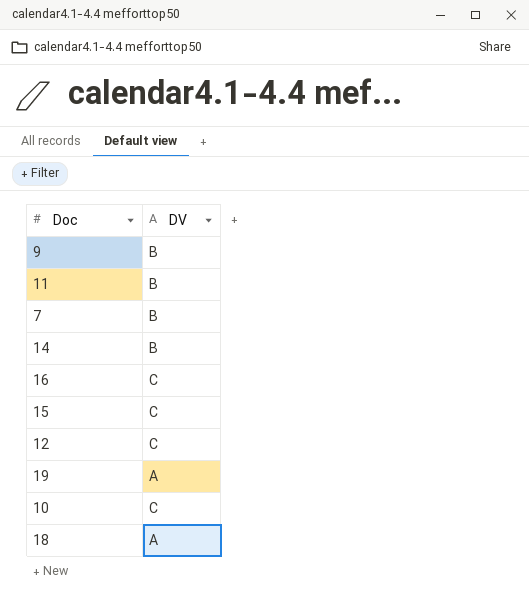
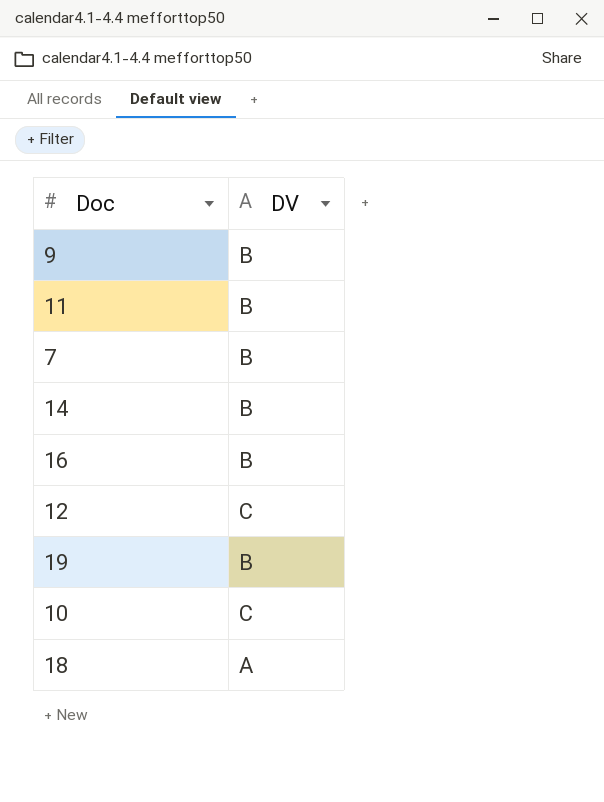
row 15: C -> none
16 | DV: C -> B
19 | DV: A -> B

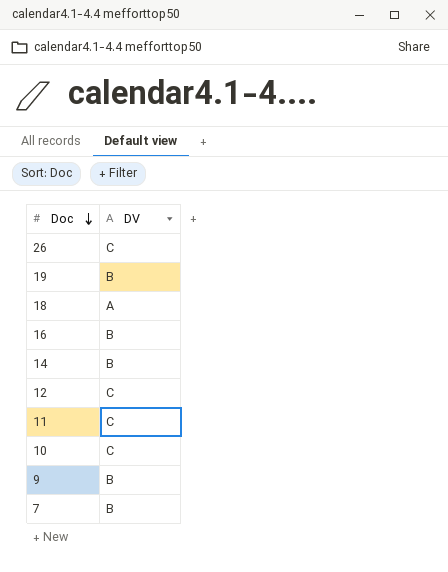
row order: none -> Doc descending
row 26: none -> C
11 | DV: B -> C

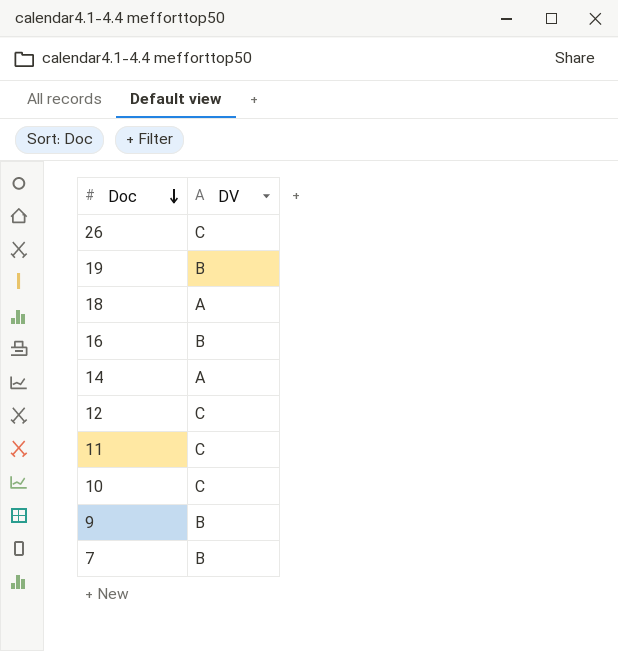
14 | DV: B -> A

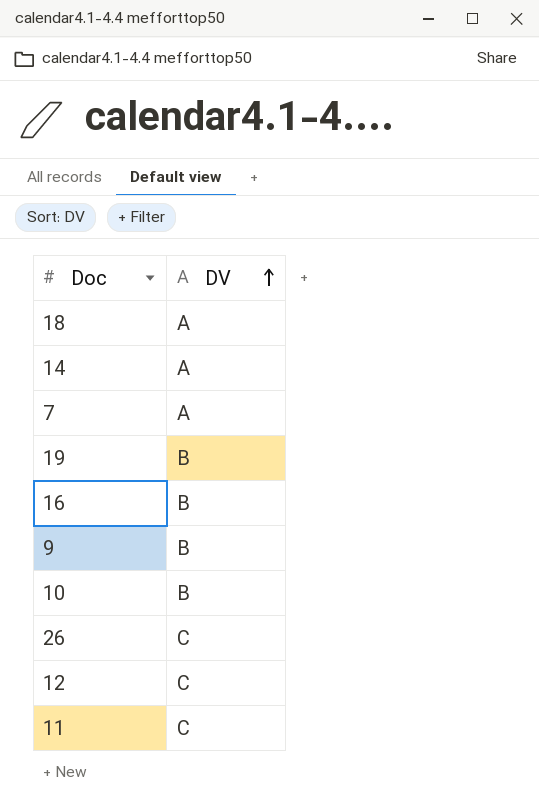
row order: Doc descending -> DV ascending
7 | DV: B -> A
10 | DV: C -> B

